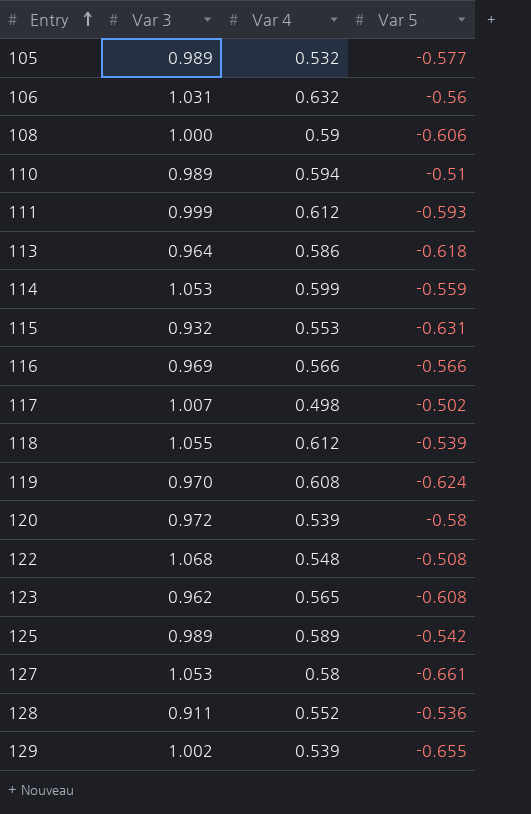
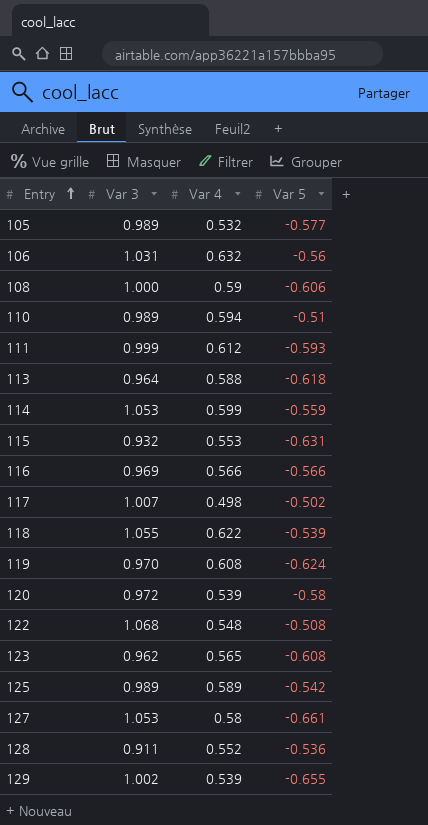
113 | Var 4: 0.586 -> 0.588
118 | Var 4: 0.612 -> 0.622

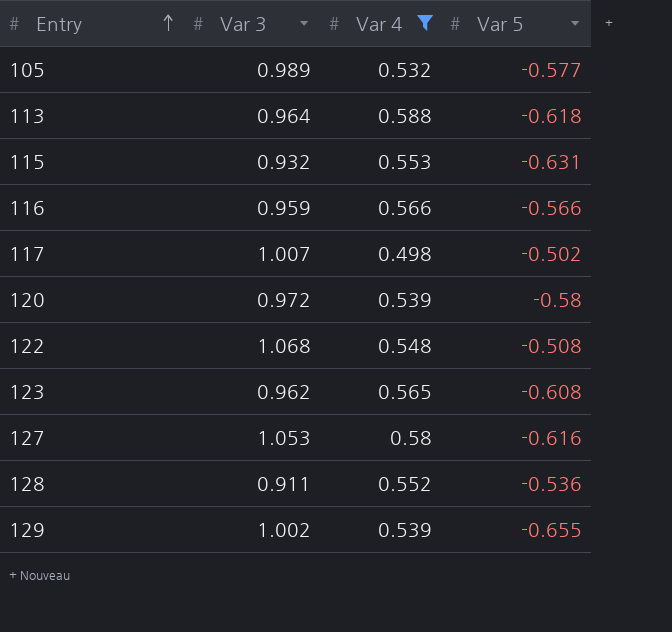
filter: none -> Var 4 <= 0.588
116 | Var 3: 0.969 -> 0.959
127 | Var 5: -0.661 -> -0.616

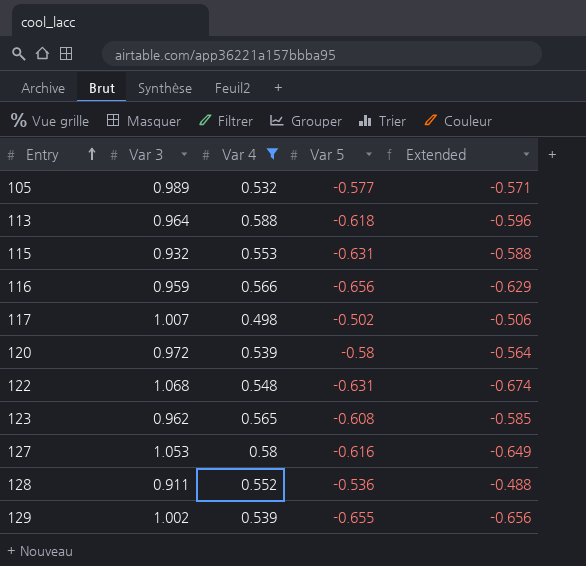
column Extended | formula: none -> [Var 3] * [Var 5]
116 | Var 5: -0.566 -> -0.656
122 | Var 5: -0.508 -> -0.631

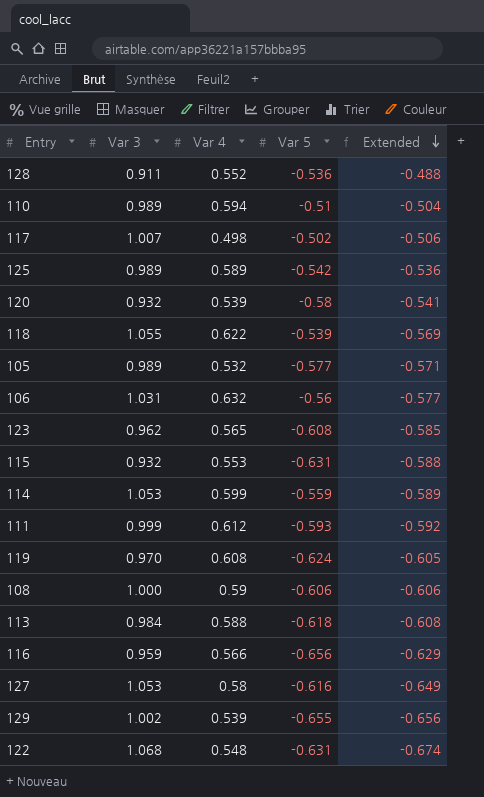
filter: Var 4 <= 0.588 -> none
row order: Entry ascending -> Extended descending
120 | Var 3: 0.972 -> 0.932
120 | Extended: -0.564 -> -0.541
113 | Var 3: 0.964 -> 0.984
113 | Extended: -0.596 -> -0.608

